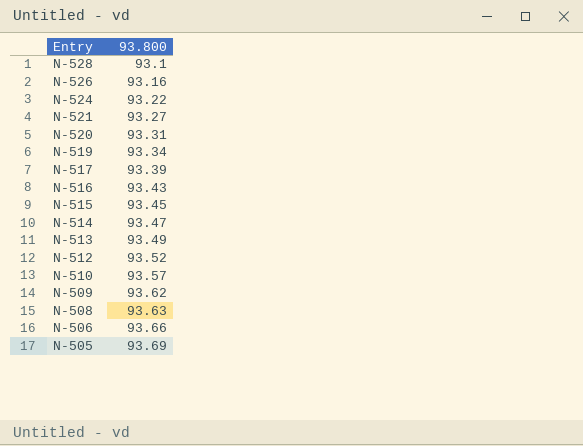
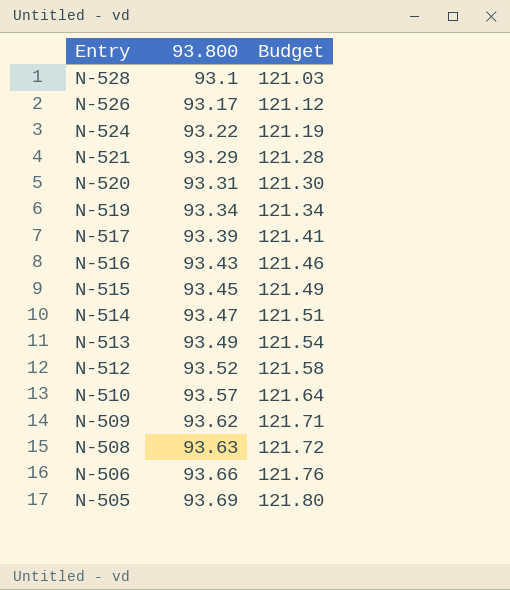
column Budget | formula: none -> [93.800] * 1.3
N-526 | 93.800: 93.16 -> 93.17
N-521 | 93.800: 93.27 -> 93.29

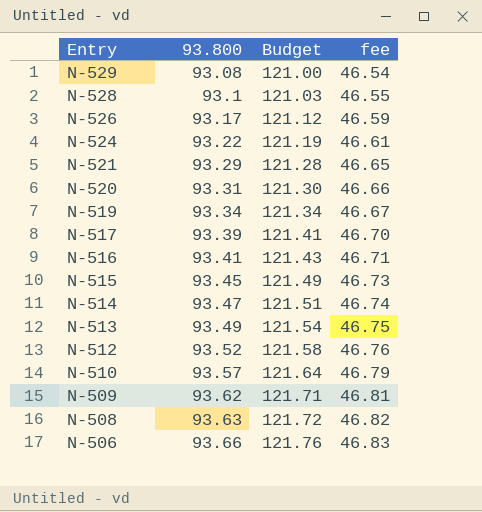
column fee | formula: none -> [93.800] * 0.5
row N-505: 93.69 | 121.80 -> none
row N-529: none -> 93.08 | 121.00 | 46.54
N-516 | 93.800: 93.43 -> 93.41
N-516 | Budget: 121.46 -> 121.43

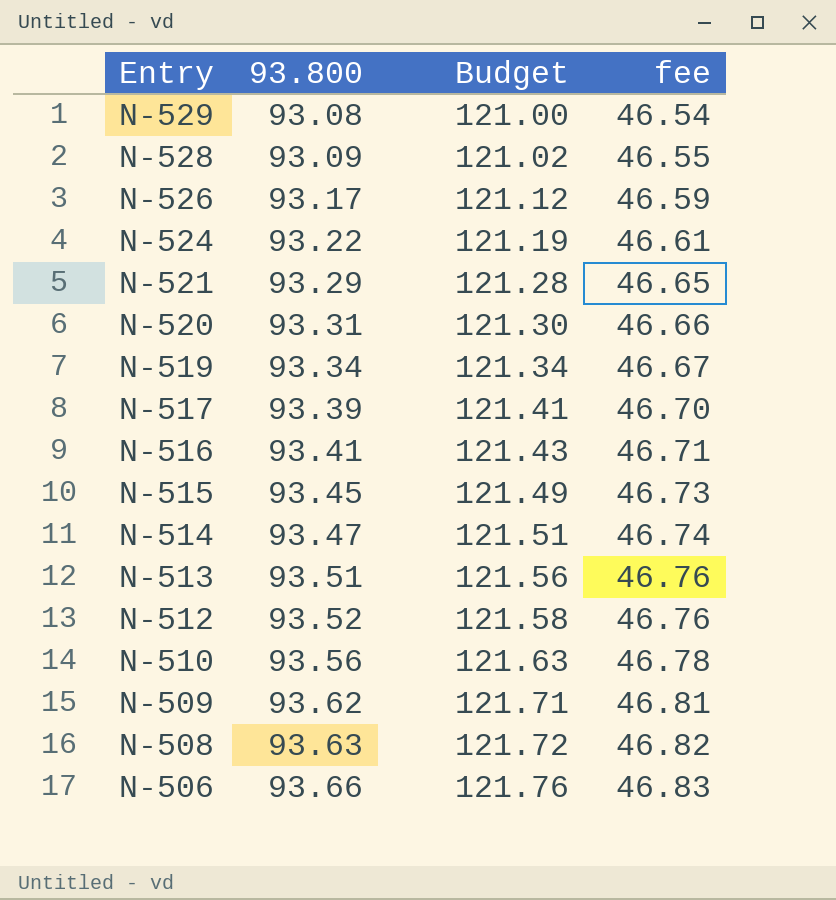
N-528 | 93.800: 93.1 -> 93.09
N-528 | Budget: 121.03 -> 121.02
N-513 | 93.800: 93.49 -> 93.51
N-513 | Budget: 121.54 -> 121.56
N-513 | fee: 46.75 -> 46.76
N-510 | 93.800: 93.57 -> 93.56
N-510 | Budget: 121.64 -> 121.63
N-510 | fee: 46.79 -> 46.78

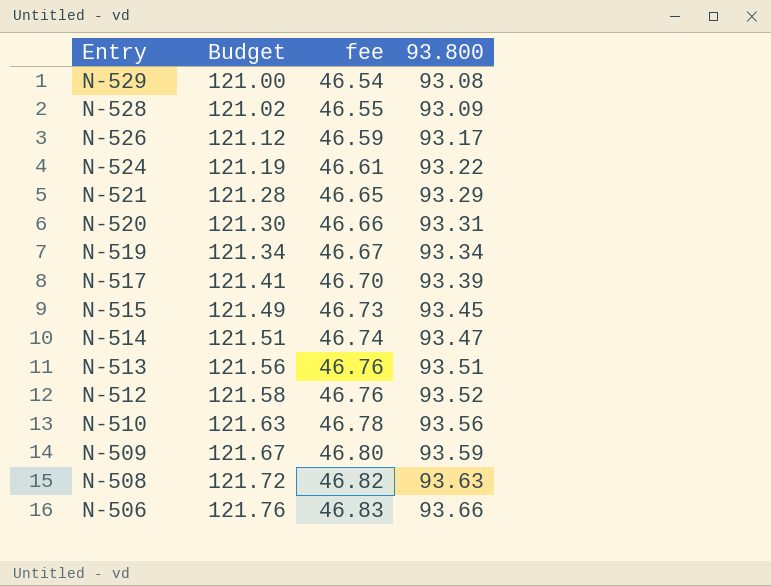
column 93.800 | position: 2 -> 4
row N-516: 93.41 | 121.43 | 46.71 -> none
N-509 | Budget: 121.71 -> 121.67
N-509 | fee: 46.81 -> 46.80
N-509 | 93.800: 93.62 -> 93.59

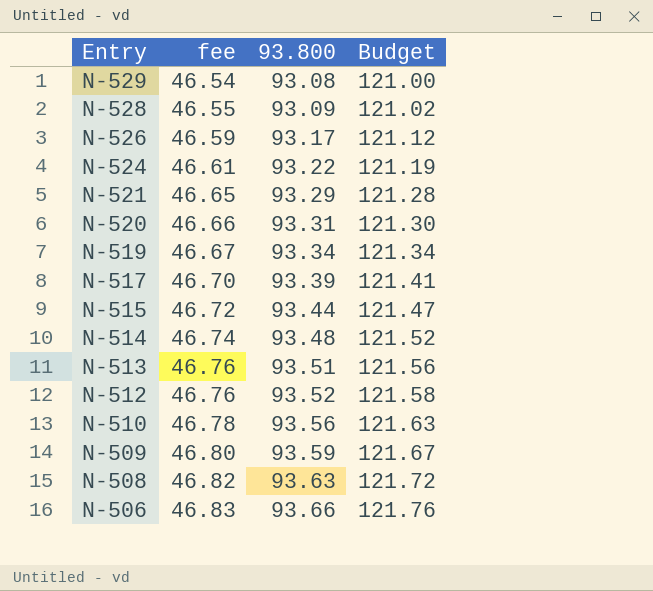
column Budget | position: 2 -> 4
N-515 | fee: 46.73 -> 46.72
N-515 | 93.800: 93.45 -> 93.44
N-515 | Budget: 121.49 -> 121.47
N-514 | 93.800: 93.47 -> 93.48
N-514 | Budget: 121.51 -> 121.52

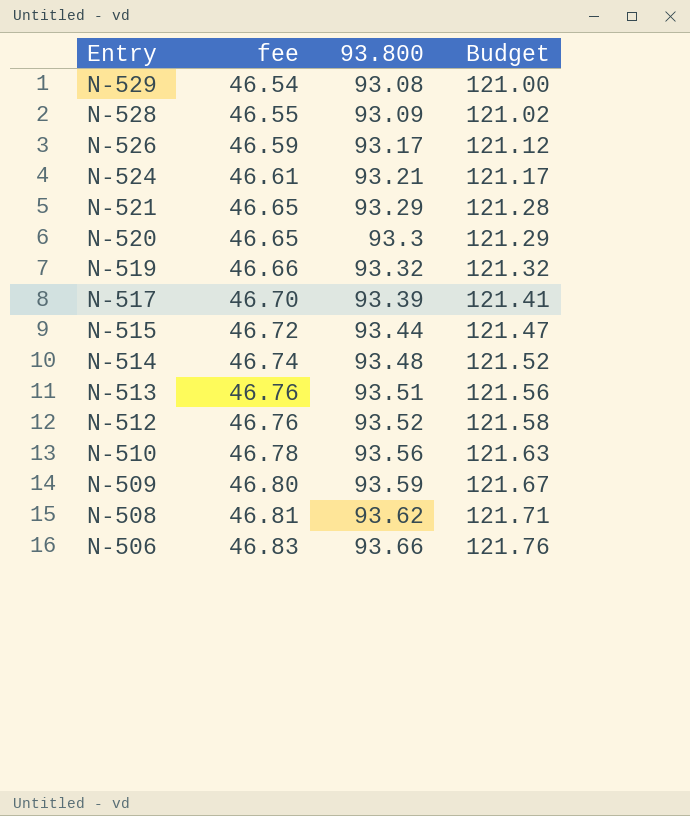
N-524 | 93.800: 93.22 -> 93.21
N-524 | Budget: 121.19 -> 121.17
N-520 | fee: 46.66 -> 46.65
N-520 | 93.800: 93.31 -> 93.3
N-520 | Budget: 121.30 -> 121.29
N-519 | fee: 46.67 -> 46.66
N-519 | 93.800: 93.34 -> 93.32
N-519 | Budget: 121.34 -> 121.32
N-508 | fee: 46.82 -> 46.81
N-508 | 93.800: 93.63 -> 93.62
N-508 | Budget: 121.72 -> 121.71

